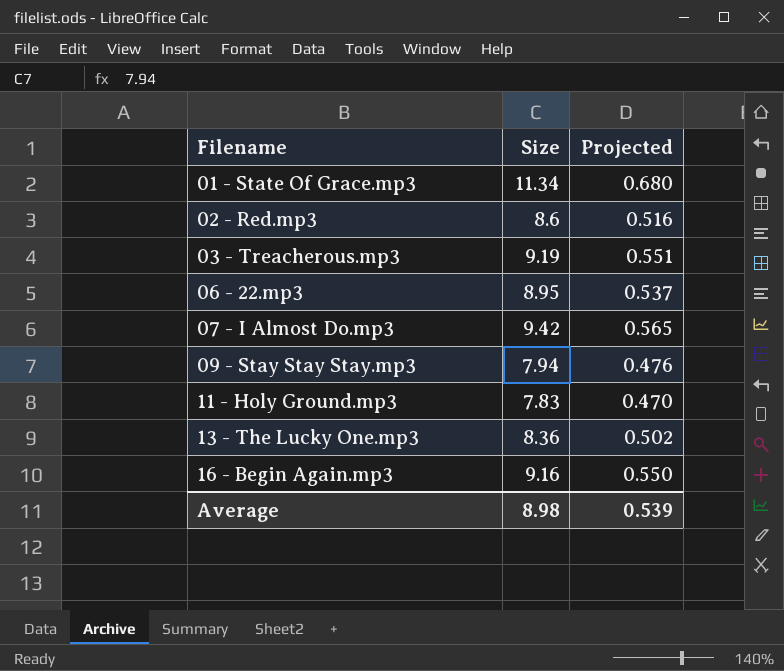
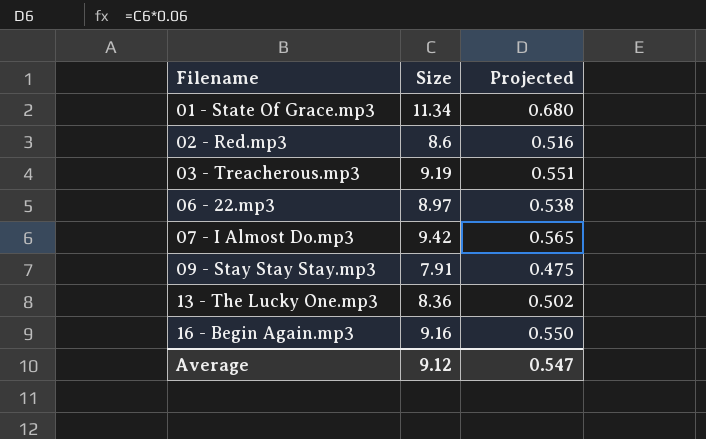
row 11 - Holy Ground.mp3: 7.83 | 0.470 -> none
06 - 22.mp3 | Size: 8.95 -> 8.97
06 - 22.mp3 | Projected: 0.537 -> 0.538
09 - Stay Stay Stay.mp3 | Size: 7.94 -> 7.91
09 - Stay Stay Stay.mp3 | Projected: 0.476 -> 0.475
Average | Size: 8.98 -> 9.12
Average | Projected: 0.539 -> 0.547

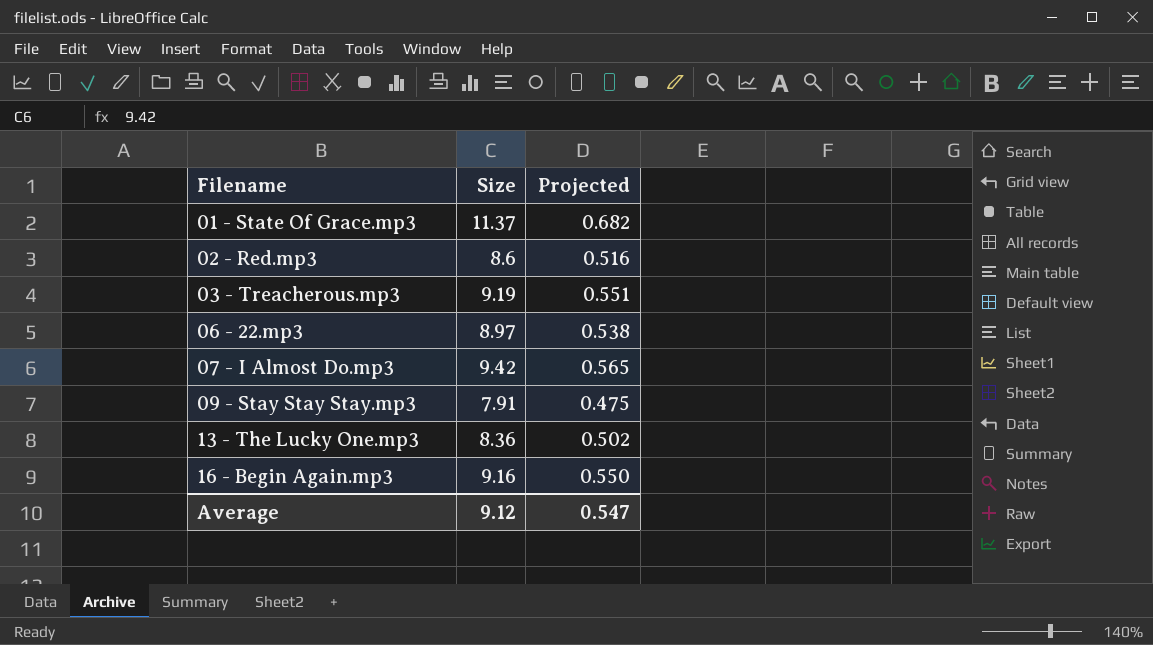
01 - State Of Grace.mp3 | Size: 11.34 -> 11.37
01 - State Of Grace.mp3 | Projected: 0.680 -> 0.682

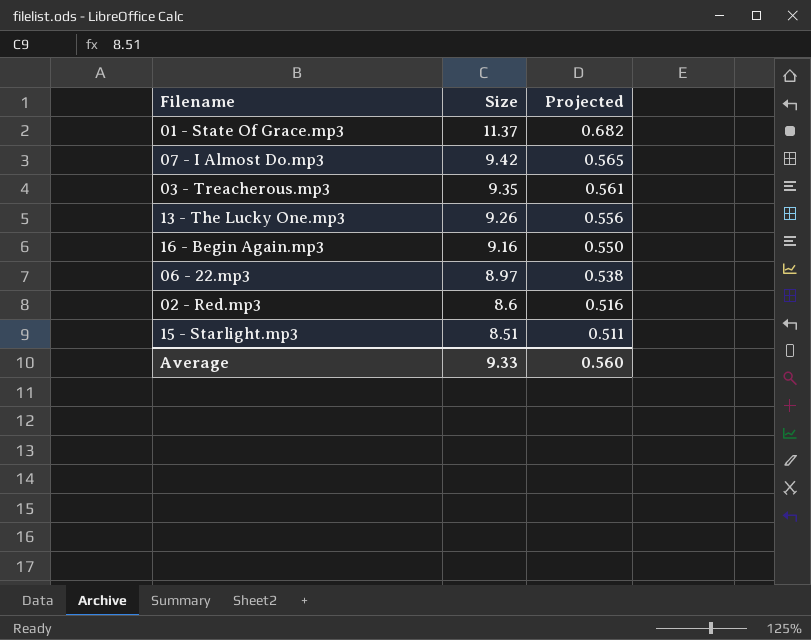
row order: Filename ascending -> Size descending
row 09 - Stay Stay Stay.mp3: 7.91 | 0.475 -> none
03 - Treacherous.mp3 | Size: 9.19 -> 9.35
03 - Treacherous.mp3 | Projected: 0.551 -> 0.561
13 - The Lucky One.mp3 | Size: 8.36 -> 9.26
13 - The Lucky One.mp3 | Projected: 0.502 -> 0.556
row 15 - Starlight.mp3: none -> 8.51 | 0.511
Average | Size: 9.12 -> 9.33
Average | Projected: 0.547 -> 0.560

